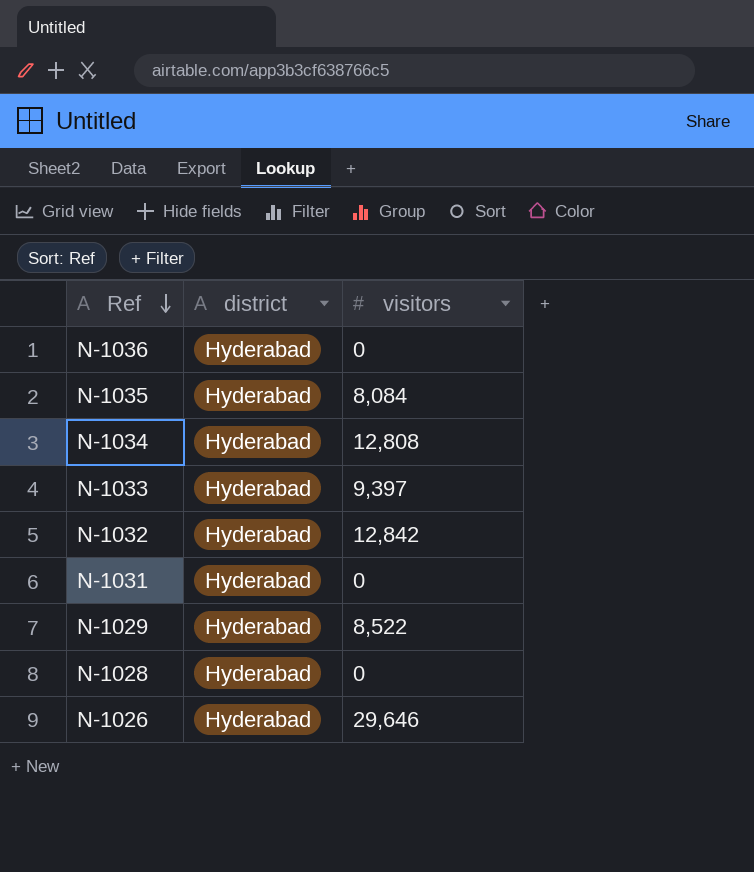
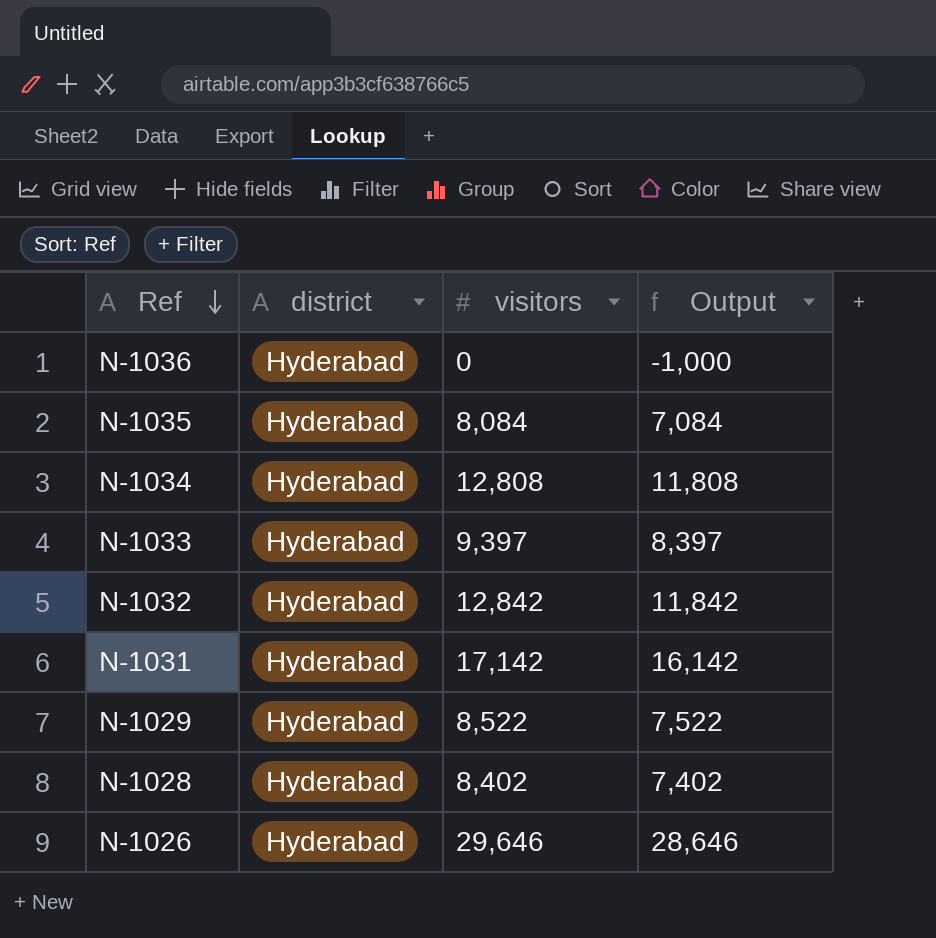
column Output | formula: none -> [visitors] - 1000
N-1031 | visitors: 0 -> 17,142
N-1028 | visitors: 0 -> 8,402

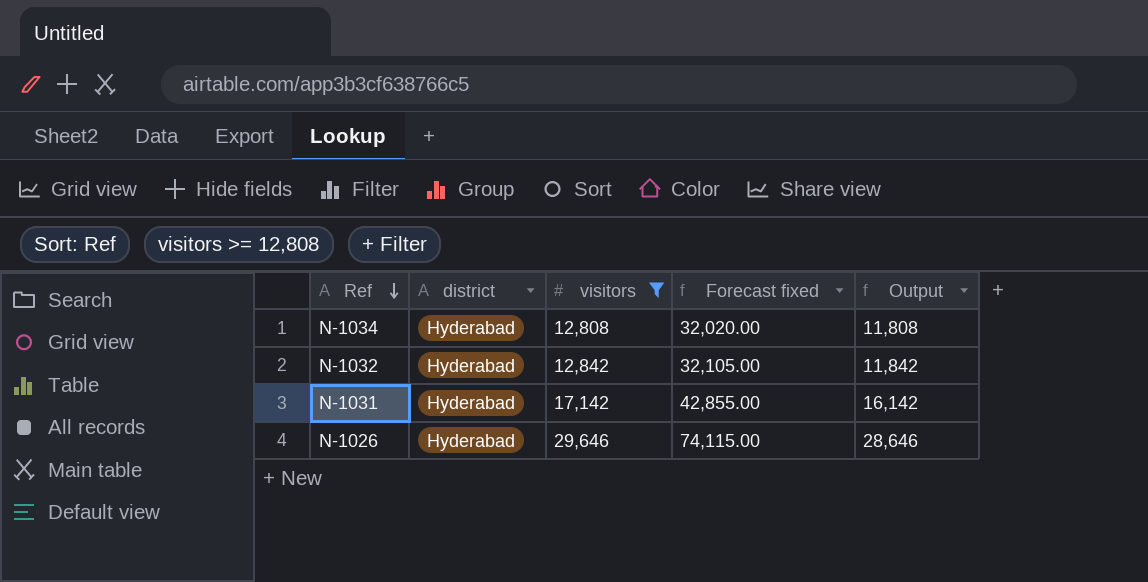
filter: none -> visitors >= 12,808
column Forecast fixed | formula: none -> [visitors] * 2.5

